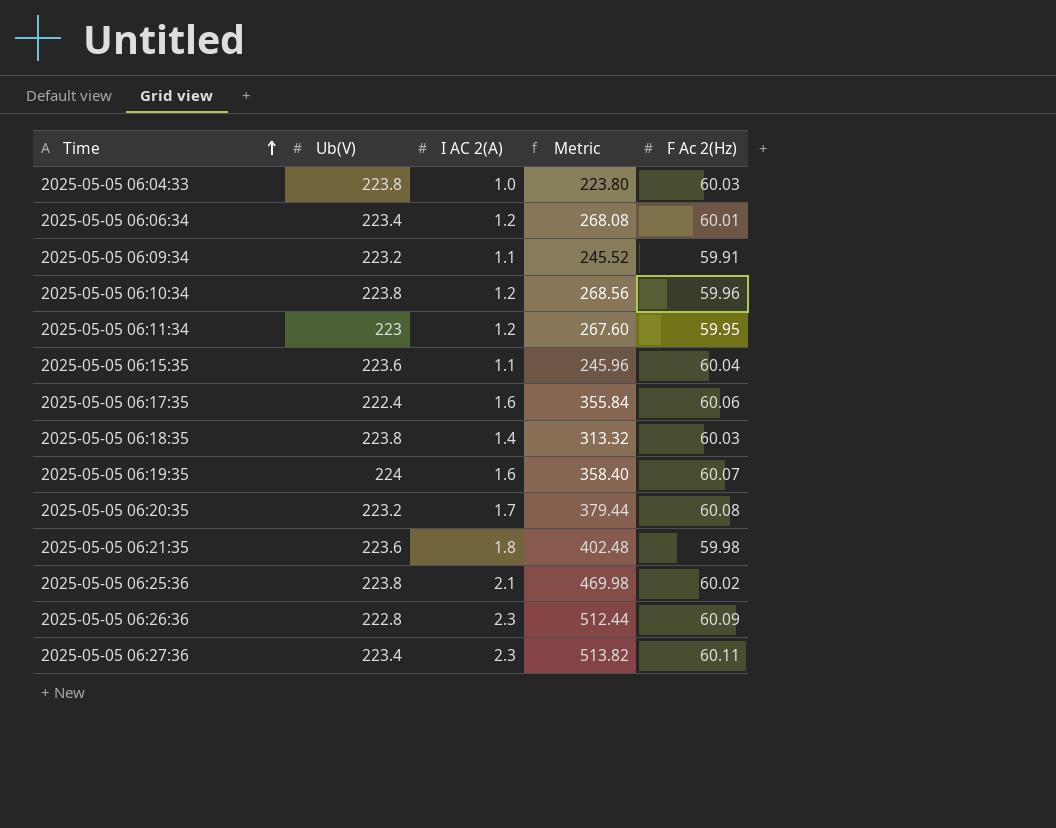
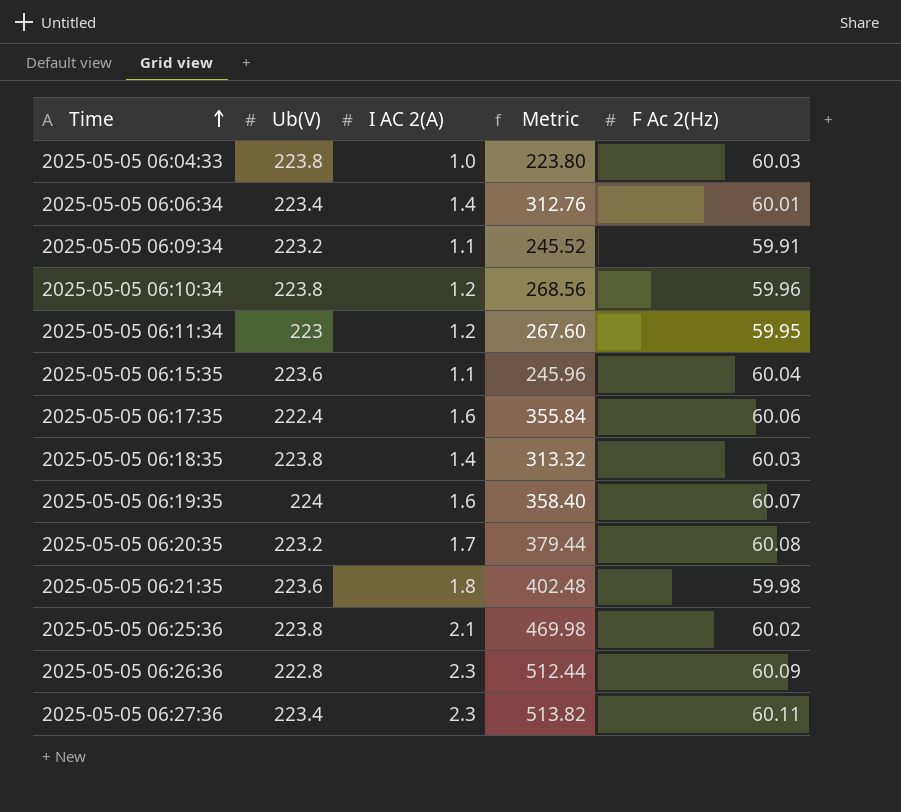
2025-05-05 06:06:34 | I AC 2(A): 1.2 -> 1.4
2025-05-05 06:06:34 | Metric: 268.08 -> 312.76

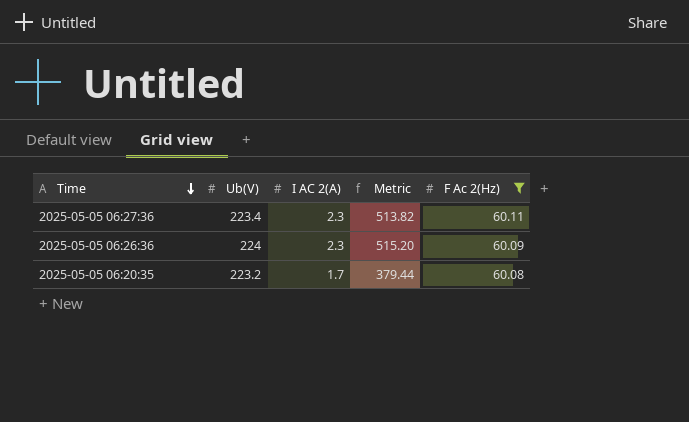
filter: none -> F Ac 2(Hz) >= 60.08
row order: Time ascending -> Time descending
2025-05-05 06:26:36 | Ub(V): 222.8 -> 224
2025-05-05 06:26:36 | Metric: 512.44 -> 515.20

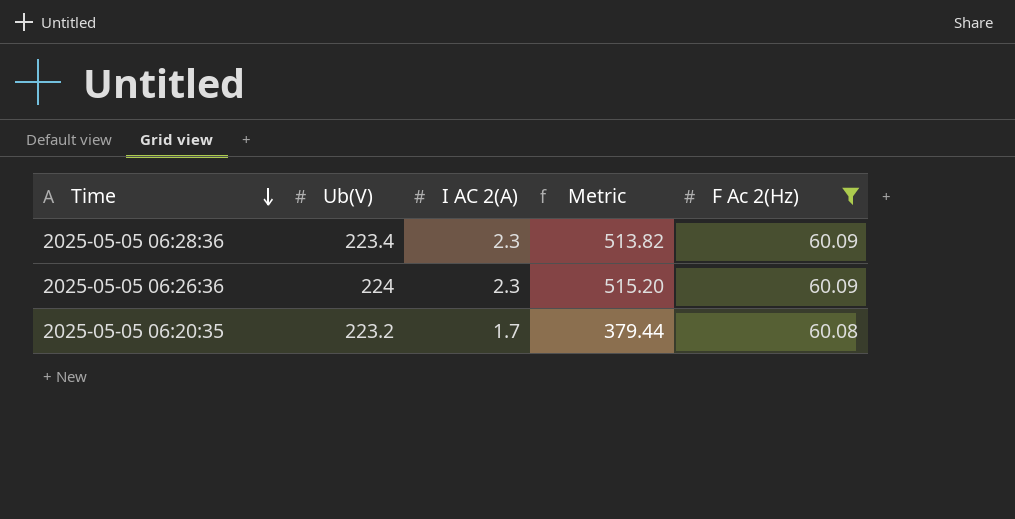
row 2025-05-05 06:27:36: 223.4 | 2.3 | 513.82 | 60.11 -> none
row 2025-05-05 06:28:36: none -> 223.4 | 2.3 | 513.82 | 60.09

